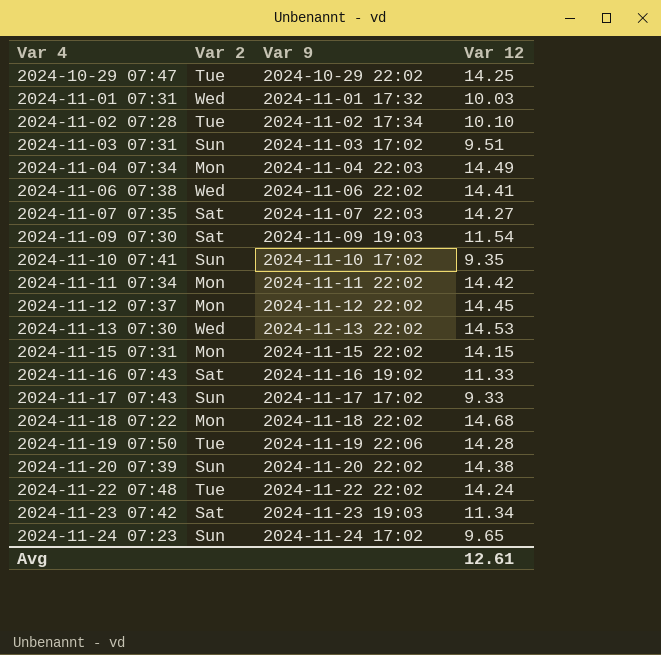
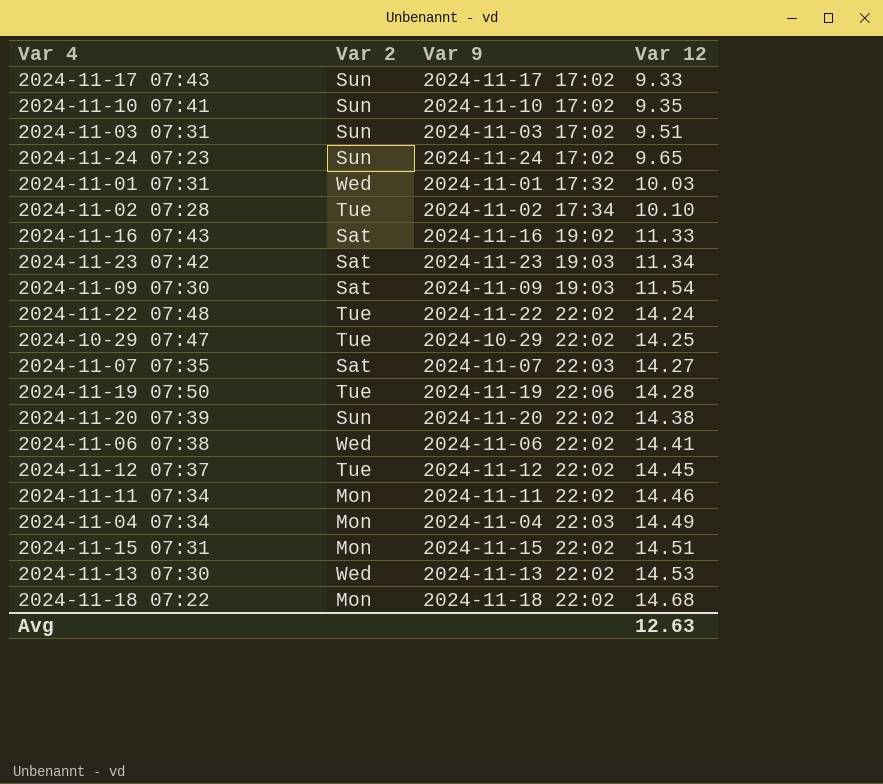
row order: Var 4 ascending -> Var 12 ascending
2024-11-12 07:37 | Var 2: Mon -> Tue
2024-11-11 07:34 | Var 12: 14.42 -> 14.46
2024-11-15 07:31 | Var 12: 14.15 -> 14.51
Avg | Var 12: 12.61 -> 12.63

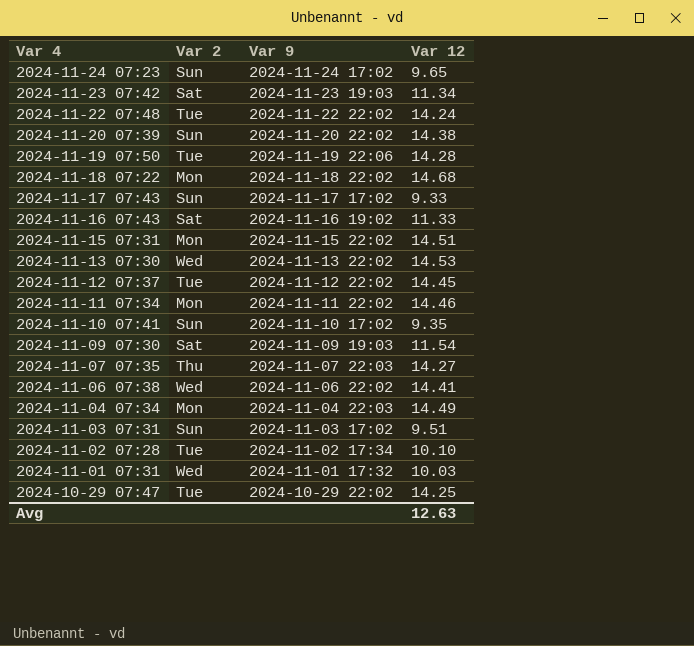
row order: Var 12 ascending -> Var 4 descending
2024-11-07 07:35 | Var 2: Sat -> Thu

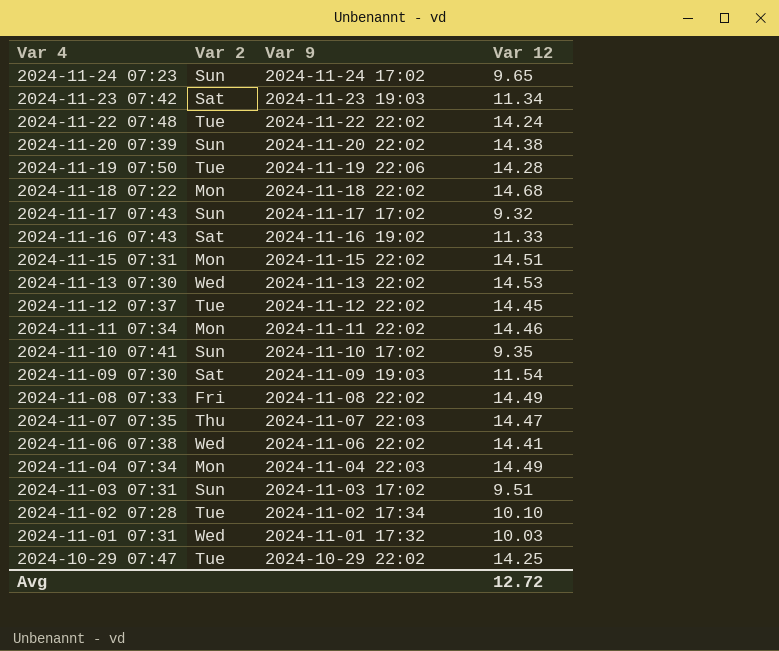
2024-11-17 07:43 | Var 12: 9.33 -> 9.32
row 2024-11-08 07:33: none -> Fri | 2024-11-08 22:02 | 14.49
2024-11-07 07:35 | Var 12: 14.27 -> 14.47
Avg | Var 12: 12.63 -> 12.72

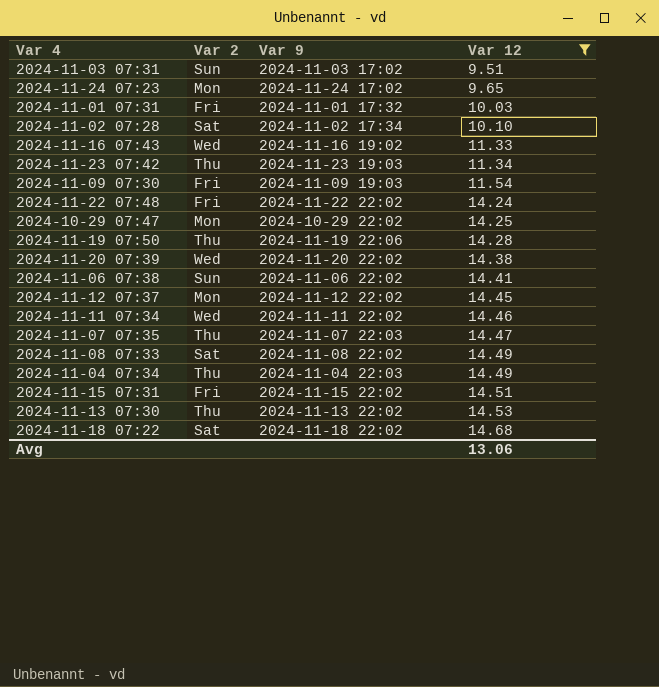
filter: none -> Var 12 >= 9.51
row order: Var 4 descending -> Var 12 ascending
2024-11-24 07:23 | Var 2: Sun -> Mon
2024-11-01 07:31 | Var 2: Wed -> Fri
2024-11-02 07:28 | Var 2: Tue -> Sat
2024-11-16 07:43 | Var 2: Sat -> Wed
2024-11-23 07:42 | Var 2: Sat -> Thu
2024-11-09 07:30 | Var 2: Sat -> Fri
2024-11-22 07:48 | Var 2: Tue -> Fri
2024-10-29 07:47 | Var 2: Tue -> Mon
2024-11-19 07:50 | Var 2: Tue -> Thu
2024-11-20 07:39 | Var 2: Sun -> Wed
2024-11-06 07:38 | Var 2: Wed -> Sun
2024-11-12 07:37 | Var 2: Tue -> Mon
2024-11-11 07:34 | Var 2: Mon -> Wed
2024-11-08 07:33 | Var 2: Fri -> Sat
2024-11-04 07:34 | Var 2: Mon -> Thu
2024-11-15 07:31 | Var 2: Mon -> Fri
2024-11-13 07:30 | Var 2: Wed -> Thu
2024-11-18 07:22 | Var 2: Mon -> Sat
Avg | Var 12: 12.72 -> 13.06

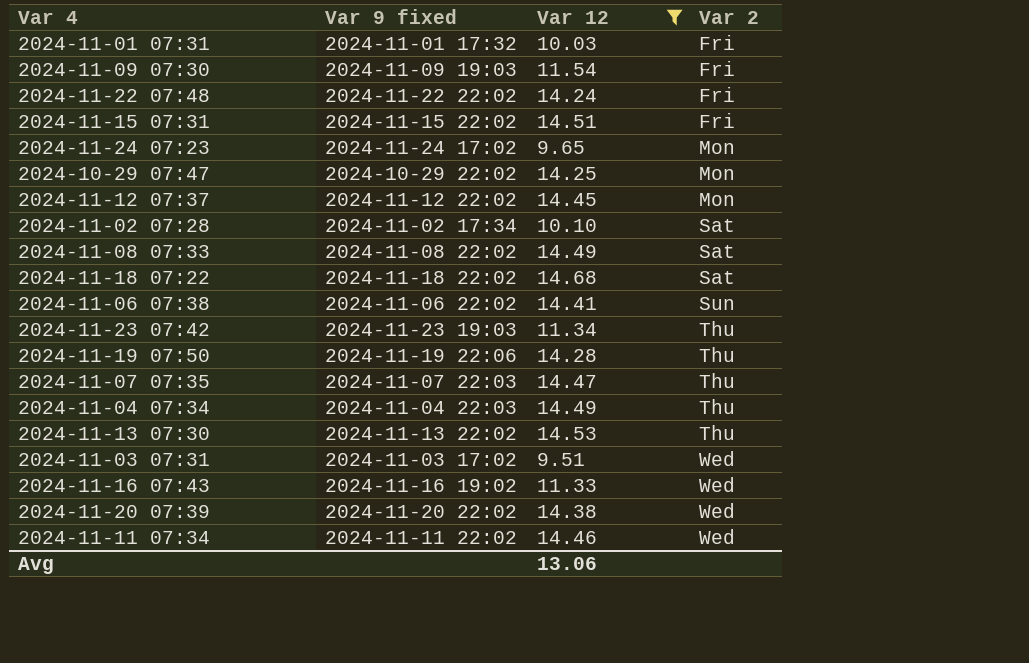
row order: Var 12 ascending -> Var 2 ascending
column name: Var 9 -> Var 9 fixed
column Var 2 | position: 2 -> 4
2024-11-03 07:31 | Var 2: Sun -> Wed

